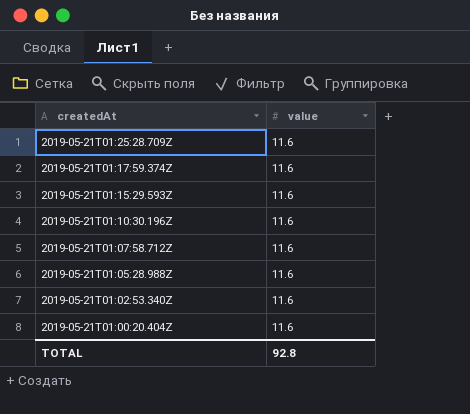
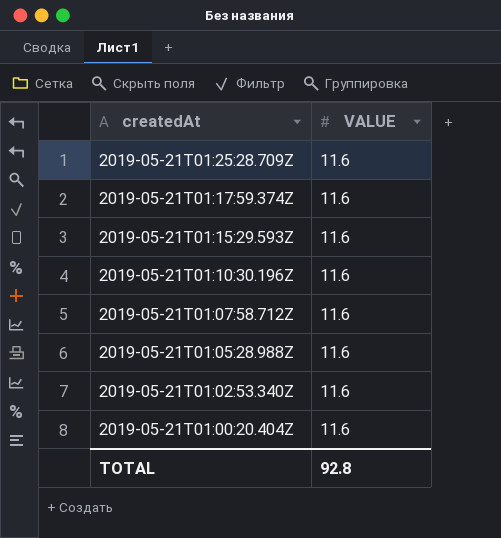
column name: value -> VALUE

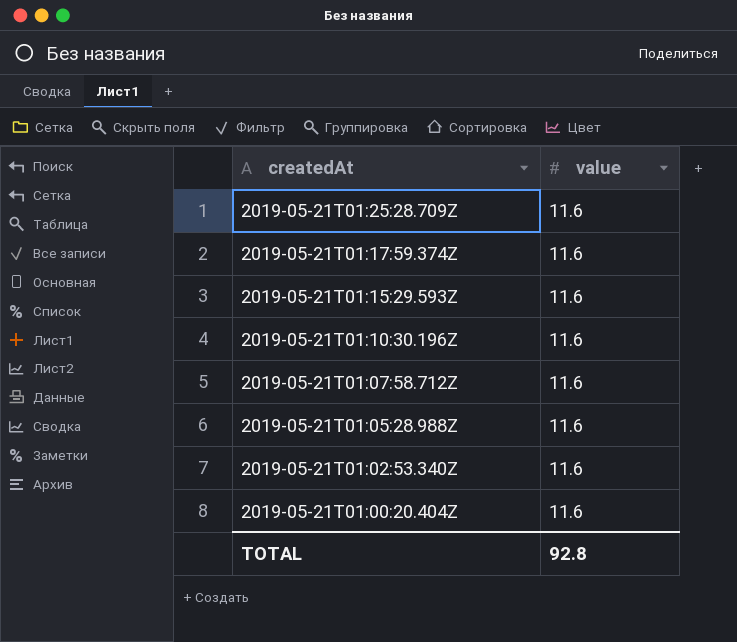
column name: VALUE -> value

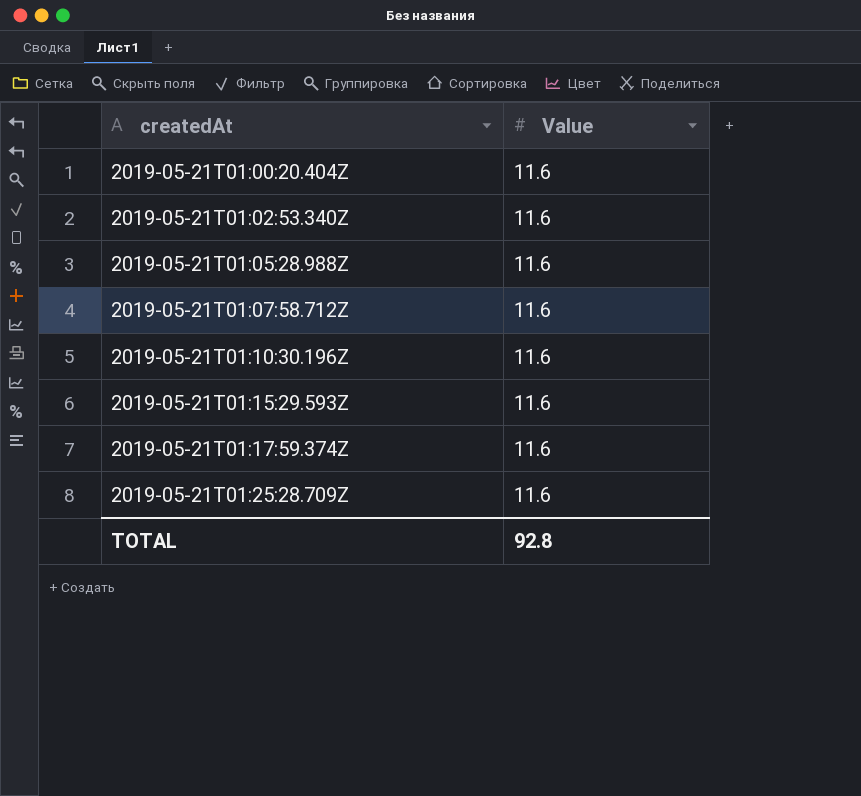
row order: createdAt descending -> createdAt ascending
column name: value -> Value

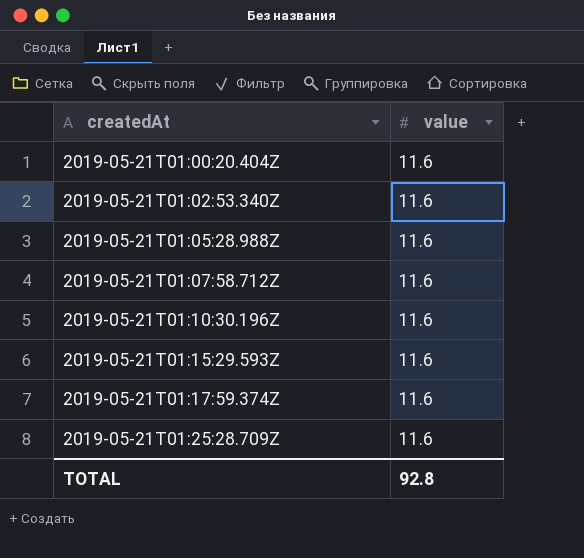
column name: Value -> value

